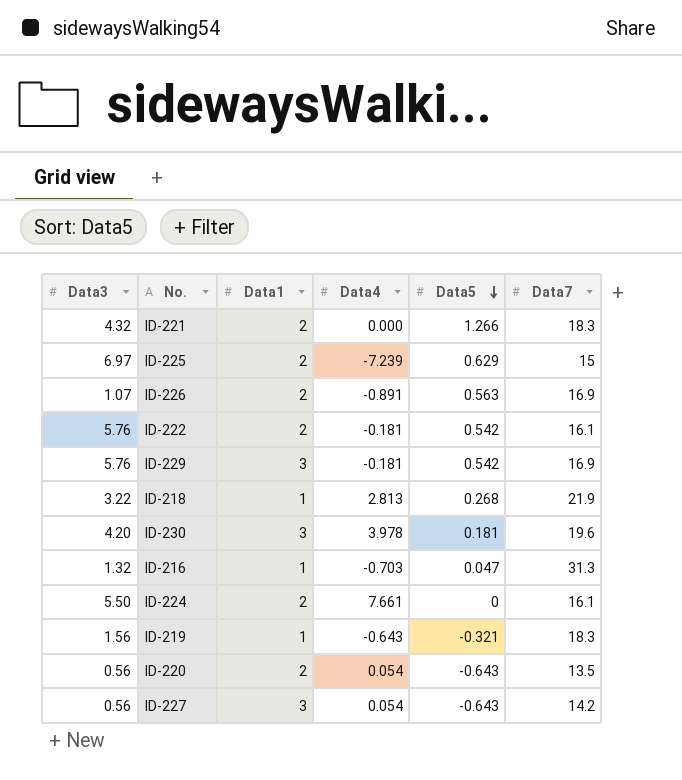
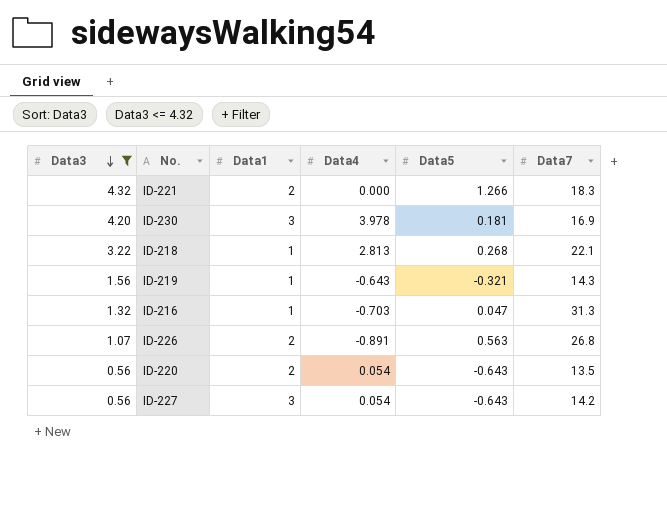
filter: none -> Data3 <= 4.32
row order: Data5 descending -> Data3 descending
ID-230 | Data7: 19.6 -> 16.9
ID-218 | Data7: 21.9 -> 22.1
ID-219 | Data7: 18.3 -> 14.3
ID-226 | Data7: 16.9 -> 26.8

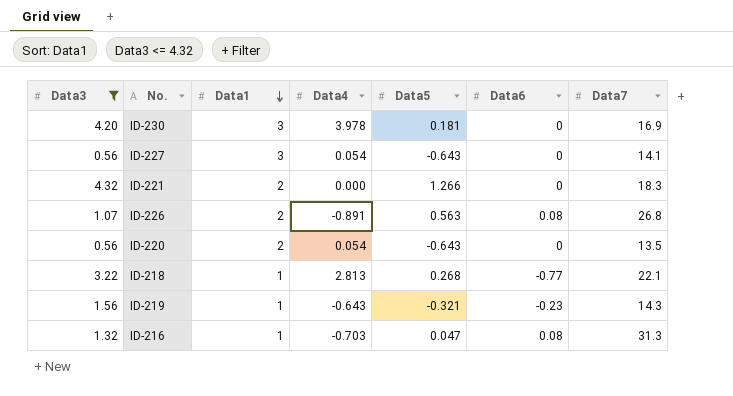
row order: Data3 descending -> Data1 descending
column Data6 | position: none -> 6
ID-227 | Data7: 14.2 -> 14.1

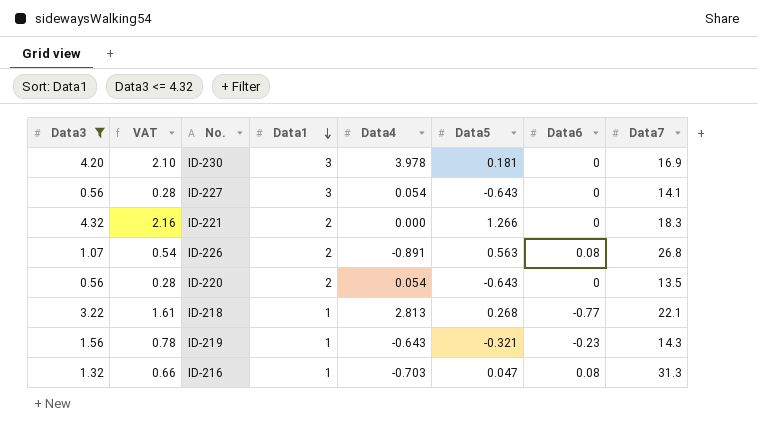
column VAT | formula: none -> [Data3] * 0.5

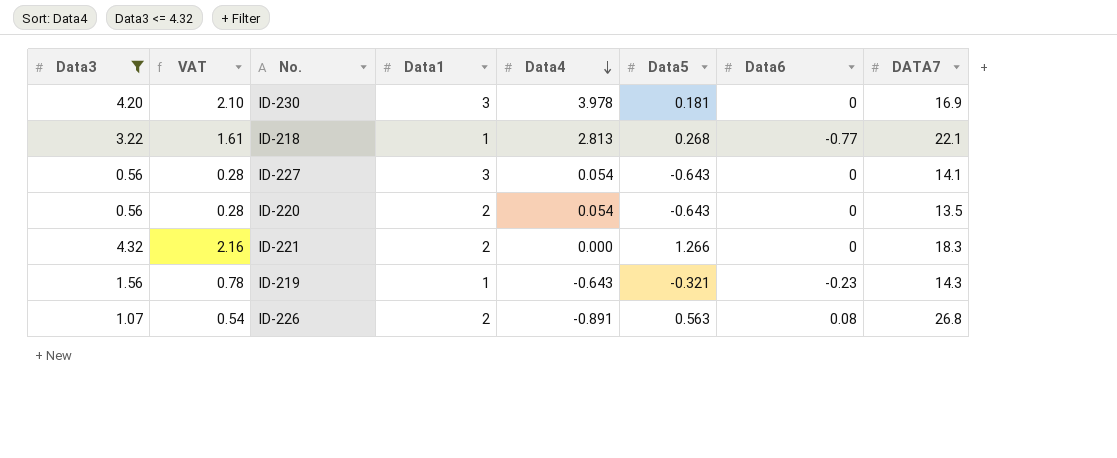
row order: Data1 descending -> Data4 descending
column name: Data7 -> DATA7
row ID-216: 1.32 | 0.66 | 1 | -0.703 | 0.047 | 0.08 | 31.3 -> none

